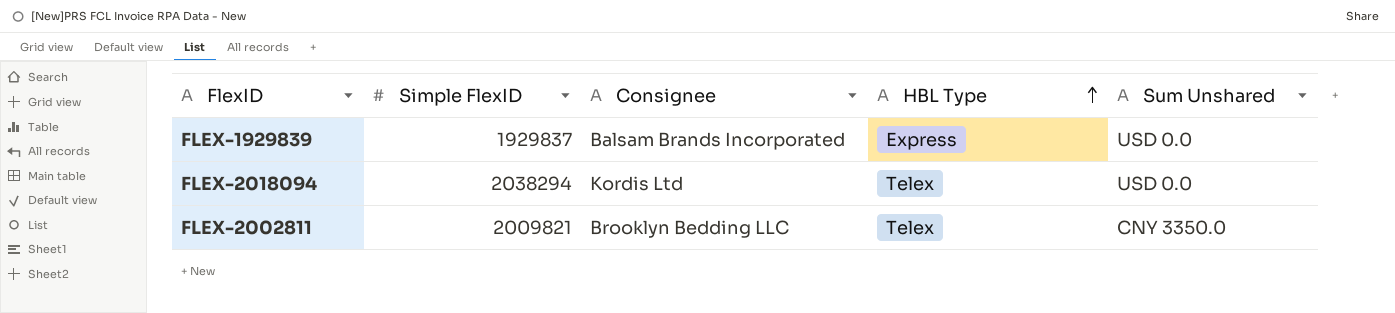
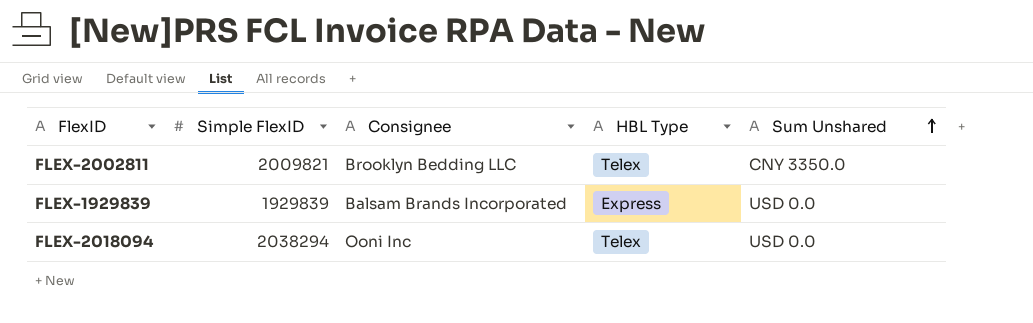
row order: HBL Type ascending -> Sum Unshared ascending
FLEX-1929839 | Simple FlexID: 1929837 -> 1929839
FLEX-2018094 | Consignee: Kordis Ltd -> Ooni Inc

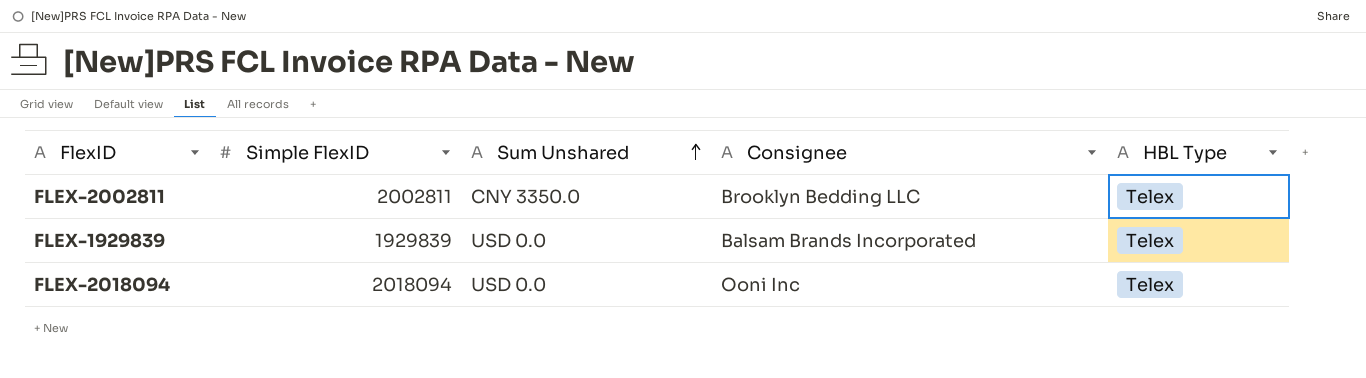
column Sum Unshared | position: 5 -> 3
FLEX-2002811 | Simple FlexID: 2009821 -> 2002811
FLEX-1929839 | HBL Type: Express -> Telex
FLEX-2018094 | Simple FlexID: 2038294 -> 2018094

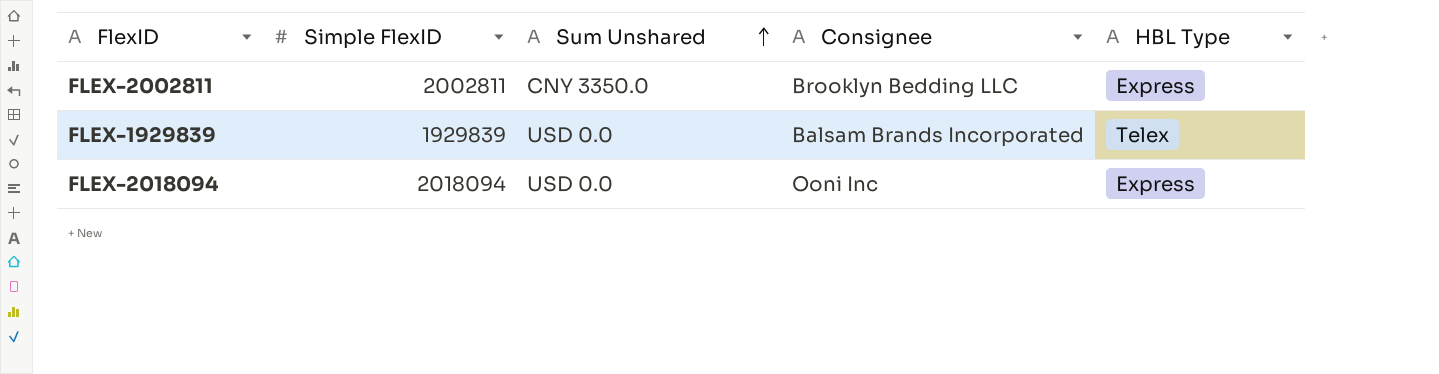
FLEX-2002811 | HBL Type: Telex -> Express
FLEX-2018094 | HBL Type: Telex -> Express

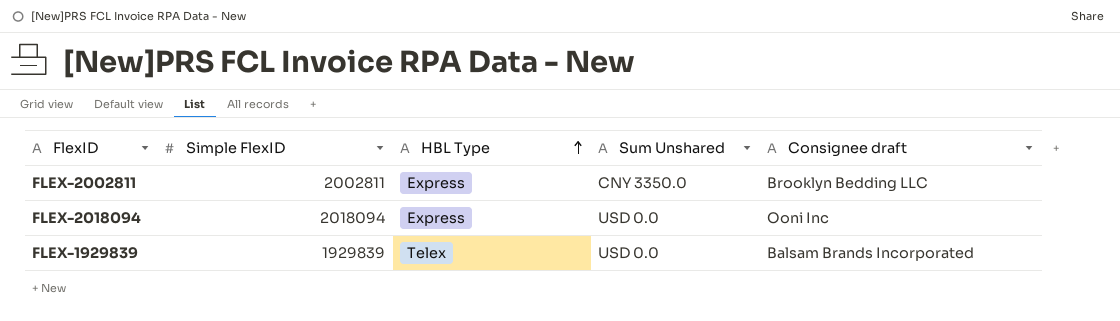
row order: Sum Unshared ascending -> HBL Type ascending
column HBL Type | position: 5 -> 3
column name: Consignee -> Consignee draft

